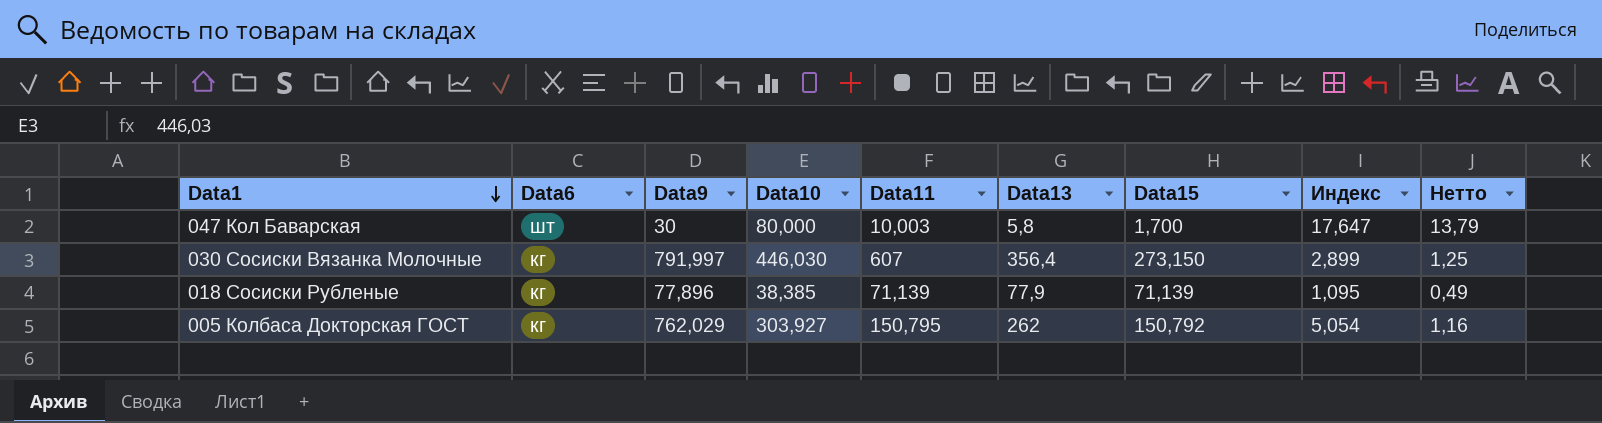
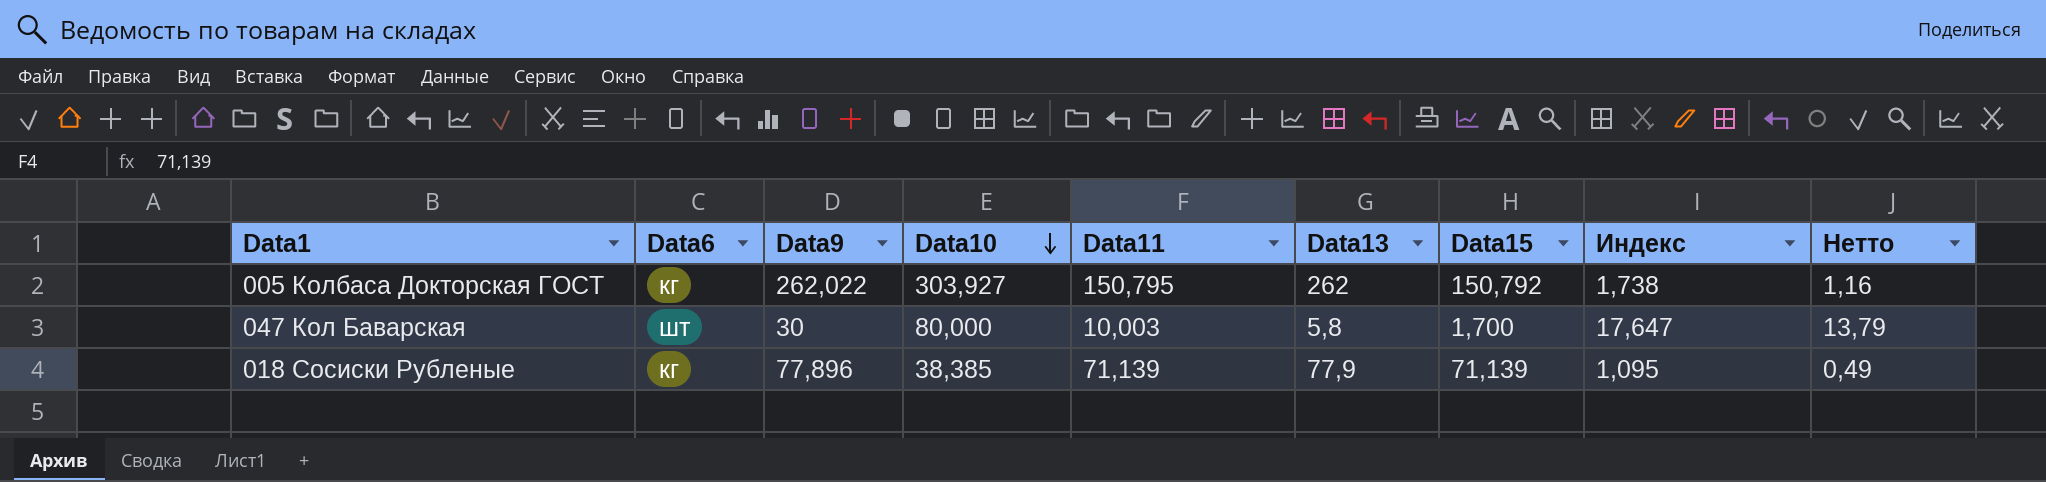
row order: Data1 descending -> Data10 descending
row 030 Сосиски Вязанка Молочные: кг | 791,997 | 446,030 | 607 | 356,4 | 273,150 | 2,899 | 1,25 -> none
005 Колбаса Докторская ГОСТ | Data9: 762,029 -> 262,022
005 Колбаса Докторская ГОСТ | Индекс: 5,054 -> 1,738

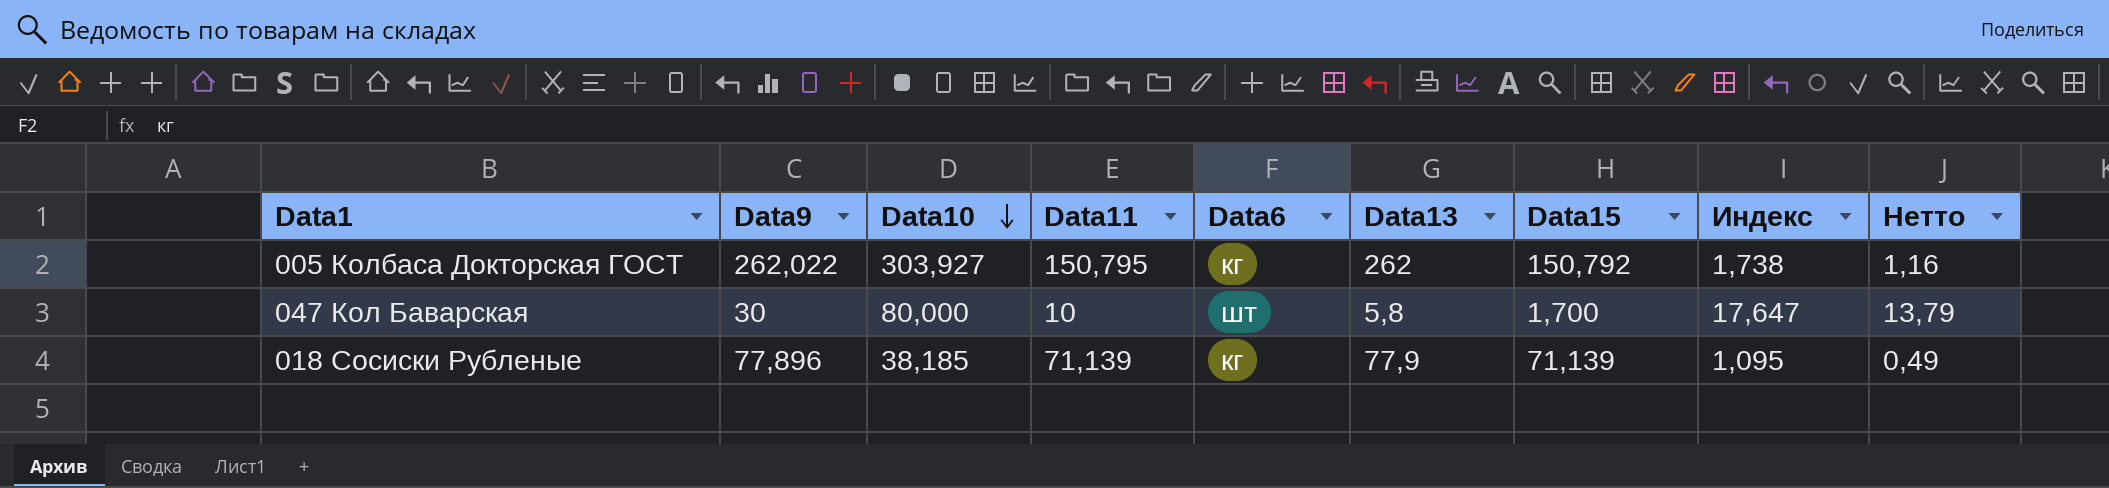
column Data6 | position: 2 -> 5
047 Кол Баварская | Data11: 10,003 -> 10
018 Сосиски Рубленые | Data10: 38,385 -> 38,185

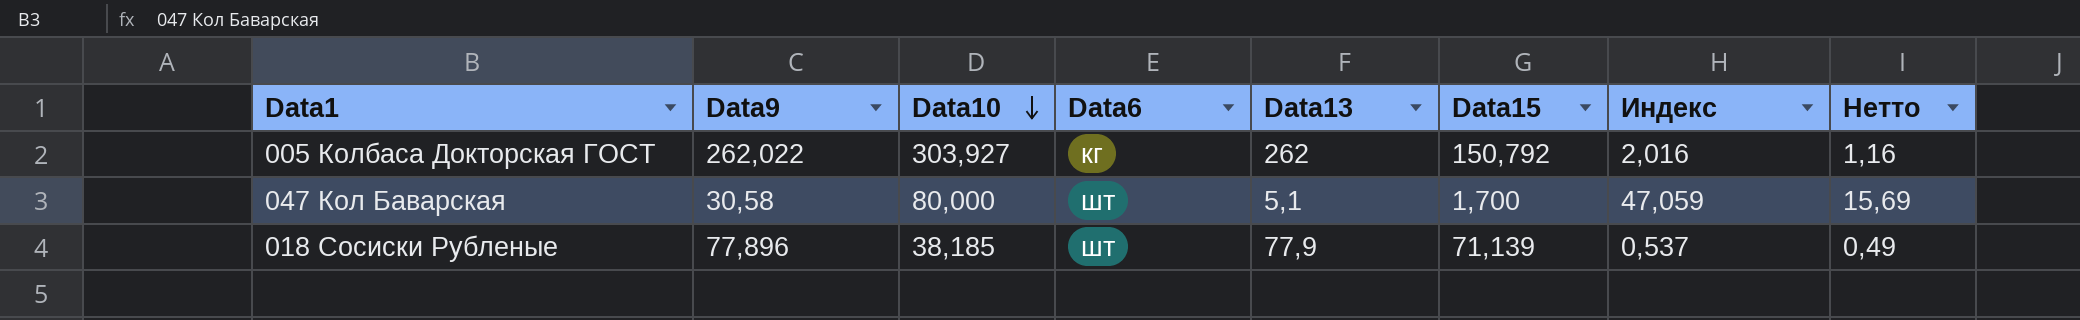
column Data11 | position: 4 -> none
column Индекс | formula: [Data9] / [Data15] -> [Data10] / [Data15]
047 Кол Баварская | Data9: 30 -> 30,58
047 Кол Баварская | Data13: 5,8 -> 5,1
047 Кол Баварская | Нетто: 13,79 -> 15,69
018 Сосиски Рубленые | Data6: кг -> шт

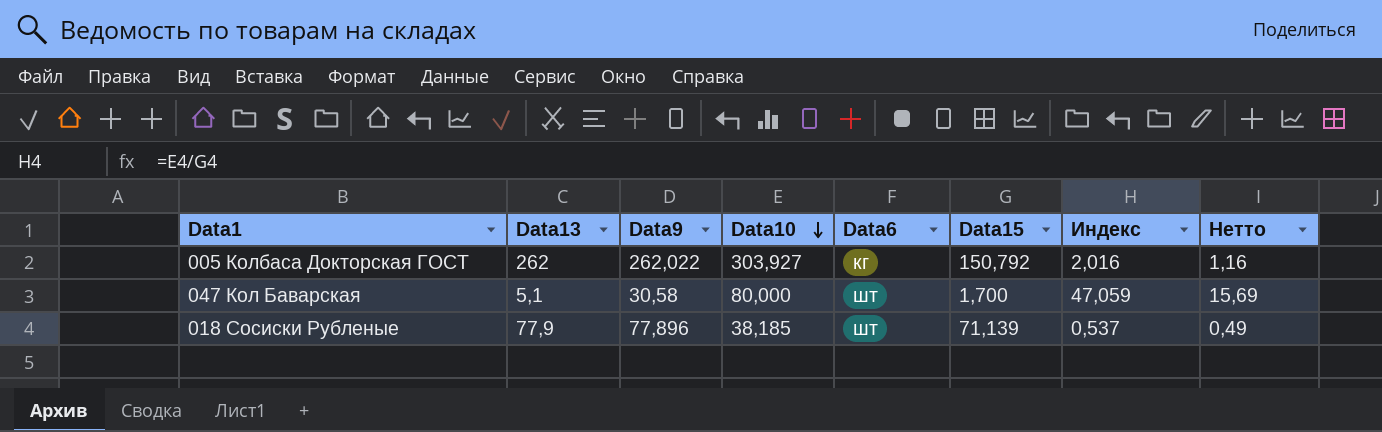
column Data13 | position: 5 -> 2

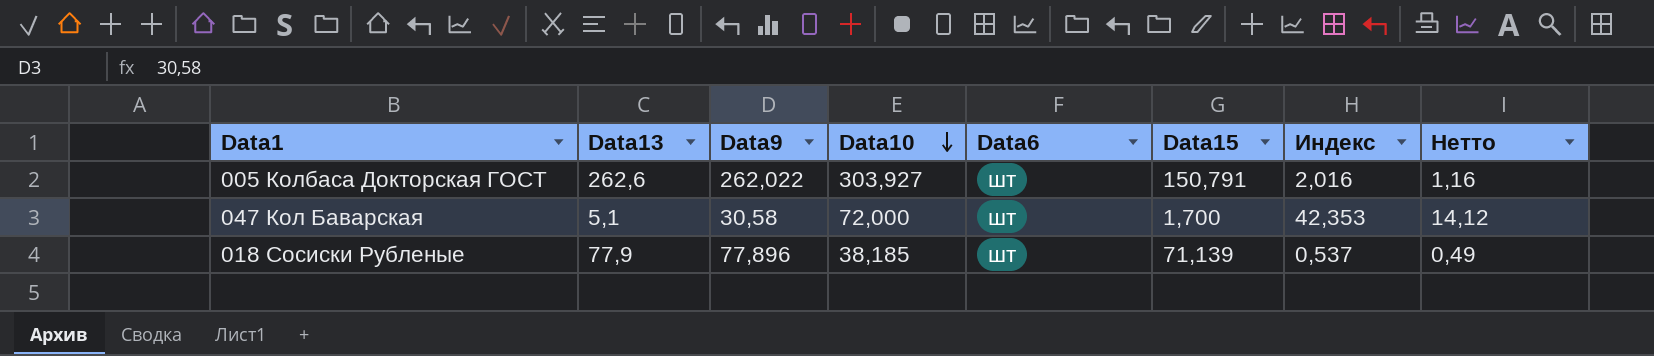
005 Колбаса Докторская ГОСТ | Data13: 262 -> 262,6
005 Колбаса Докторская ГОСТ | Data6: кг -> шт
005 Колбаса Докторская ГОСТ | Data15: 150,792 -> 150,791
047 Кол Баварская | Data10: 80,000 -> 72,000
047 Кол Баварская | Индекс: 47,059 -> 42,353
047 Кол Баварская | Нетто: 15,69 -> 14,12

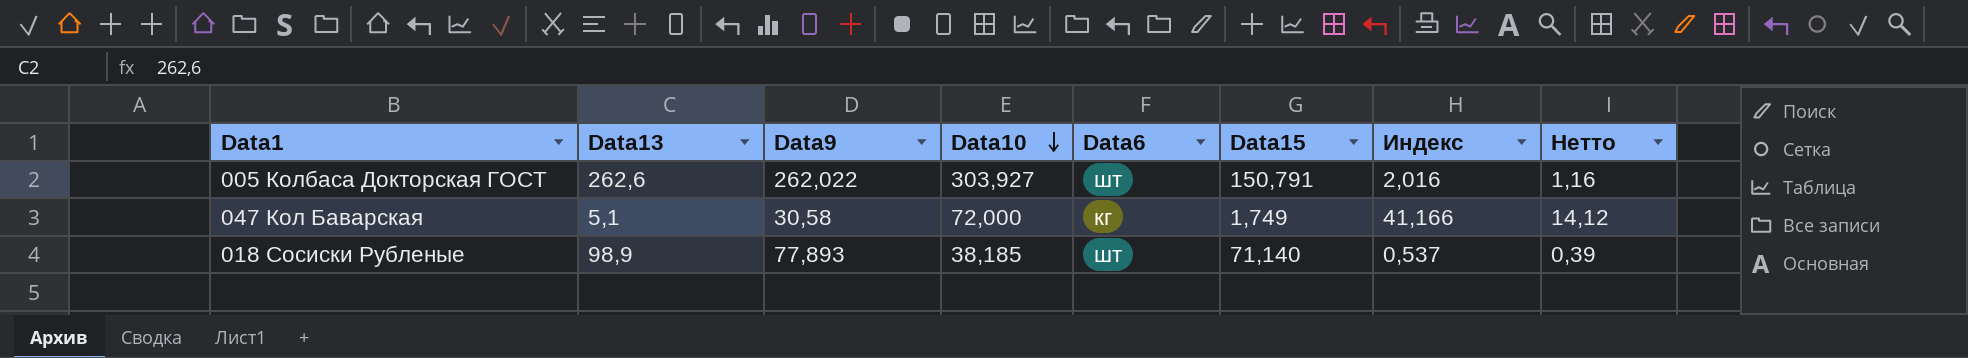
047 Кол Баварская | Data6: шт -> кг
047 Кол Баварская | Data15: 1,700 -> 1,749
047 Кол Баварская | Индекс: 42,353 -> 41,166
018 Сосиски Рубленые | Data13: 77,9 -> 98,9
018 Сосиски Рубленые | Data9: 77,896 -> 77,893
018 Сосиски Рубленые | Data15: 71,139 -> 71,140
018 Сосиски Рубленые | Нетто: 0,49 -> 0,39

